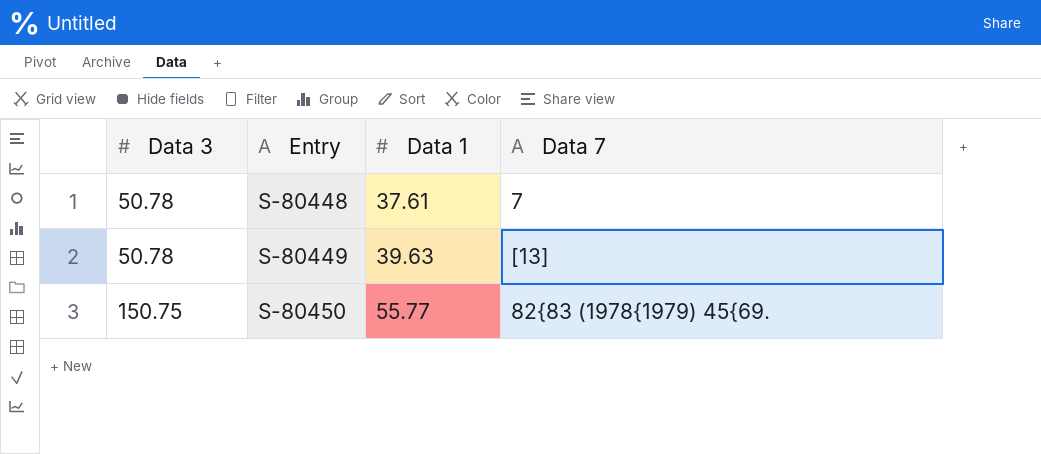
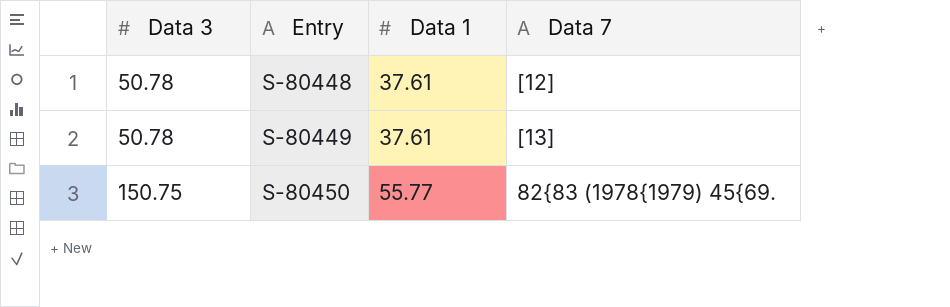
S-80448 | Data 7: 7 -> [12]
S-80449 | Data 1: 39.63 -> 37.61

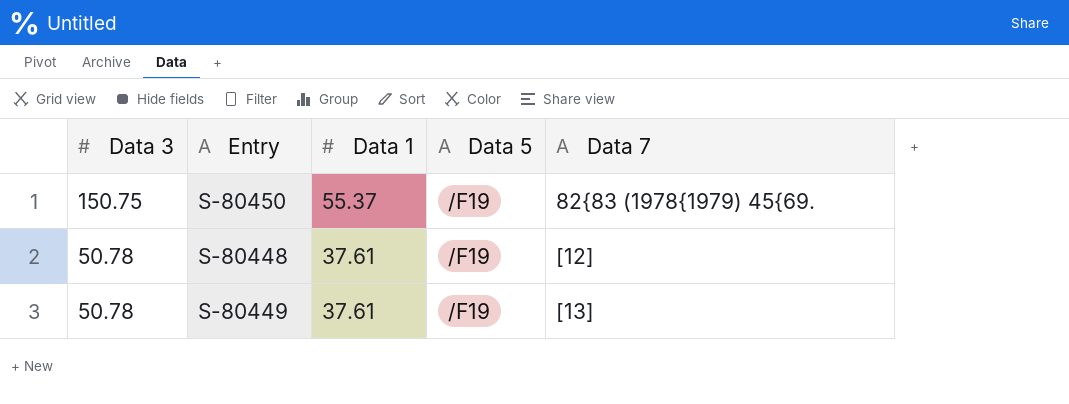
row order: Data 3 ascending -> Data 3 descending
column Data 5 | position: none -> 4
S-80450 | Data 1: 55.77 -> 55.37

